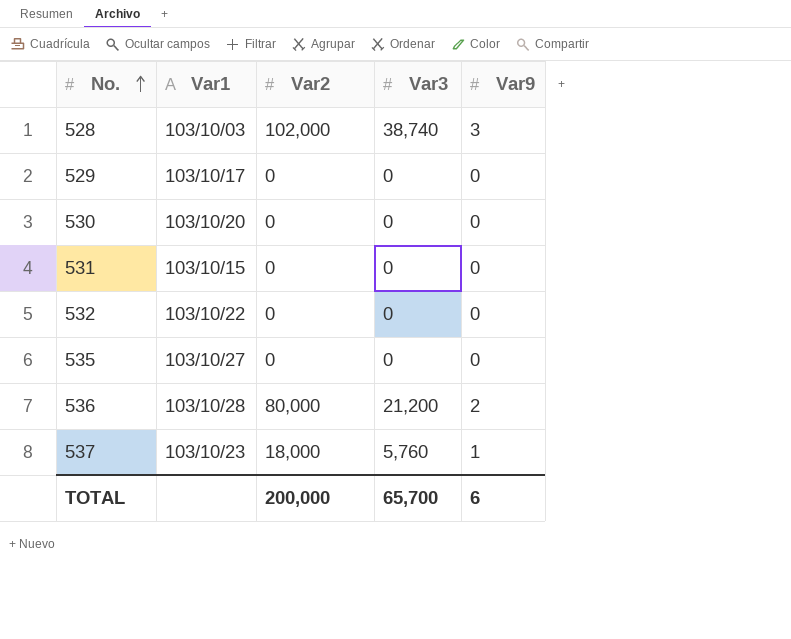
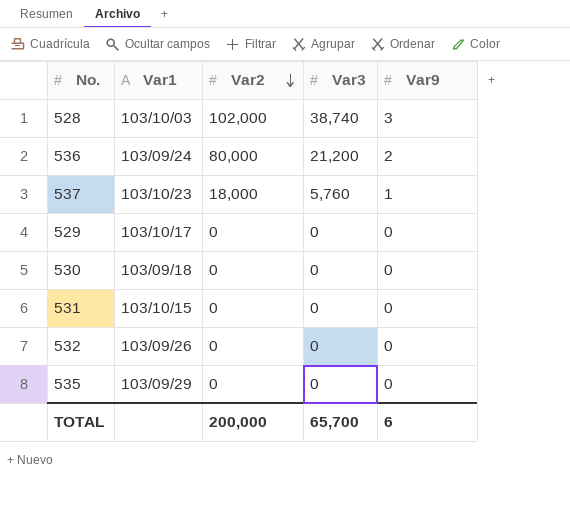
row order: No. ascending -> Var2 descending
536 | Var1: 103/10/28 -> 103/09/24
530 | Var1: 103/10/20 -> 103/09/18
532 | Var1: 103/10/22 -> 103/09/26
535 | Var1: 103/10/27 -> 103/09/29

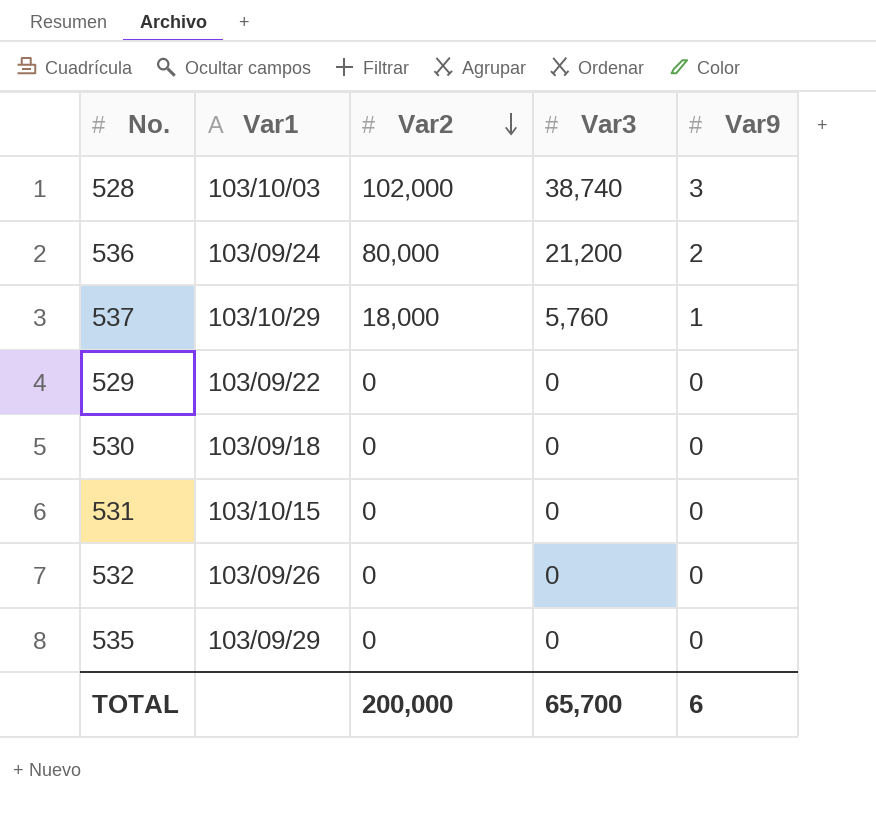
537 | Var1: 103/10/23 -> 103/10/29
529 | Var1: 103/10/17 -> 103/09/22

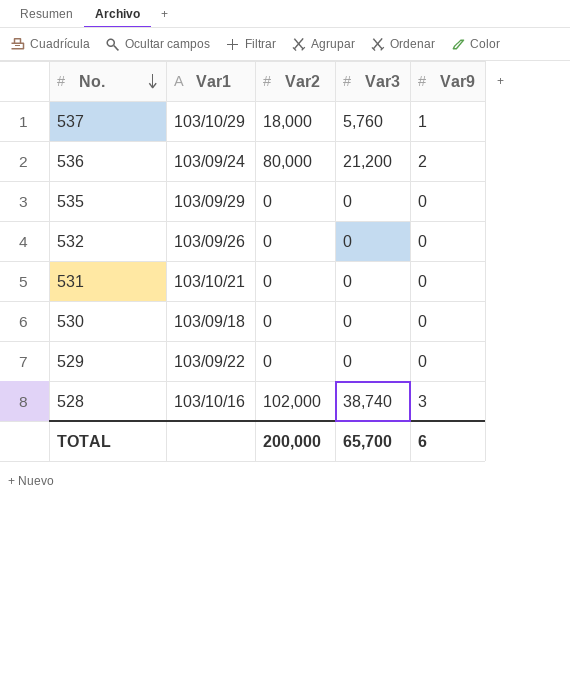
row order: Var2 descending -> No. descending
531 | Var1: 103/10/15 -> 103/10/21
528 | Var1: 103/10/03 -> 103/10/16

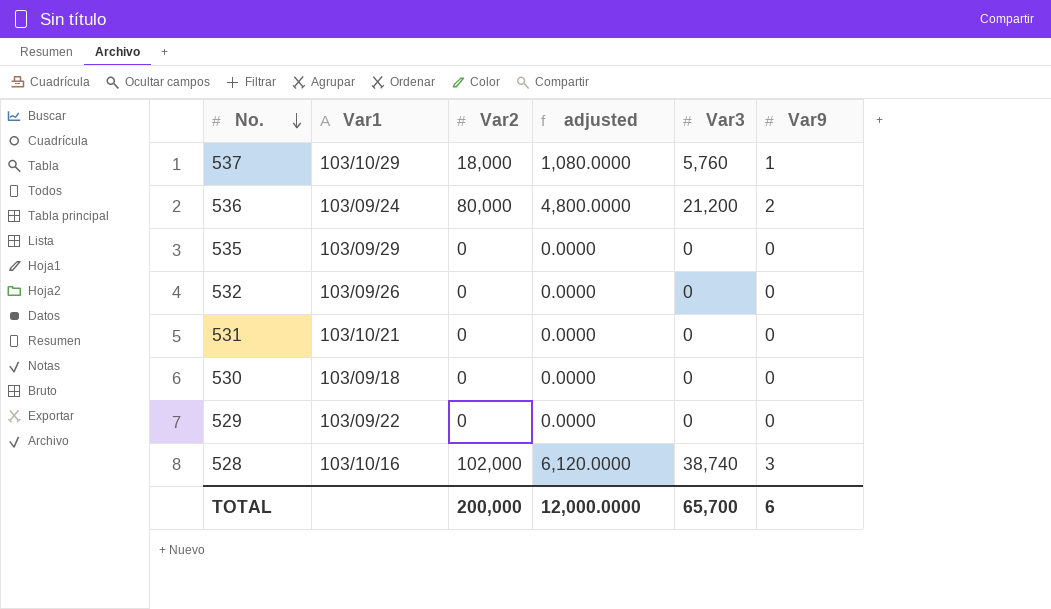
column adjusted | formula: none -> [Var2] * 0.06

